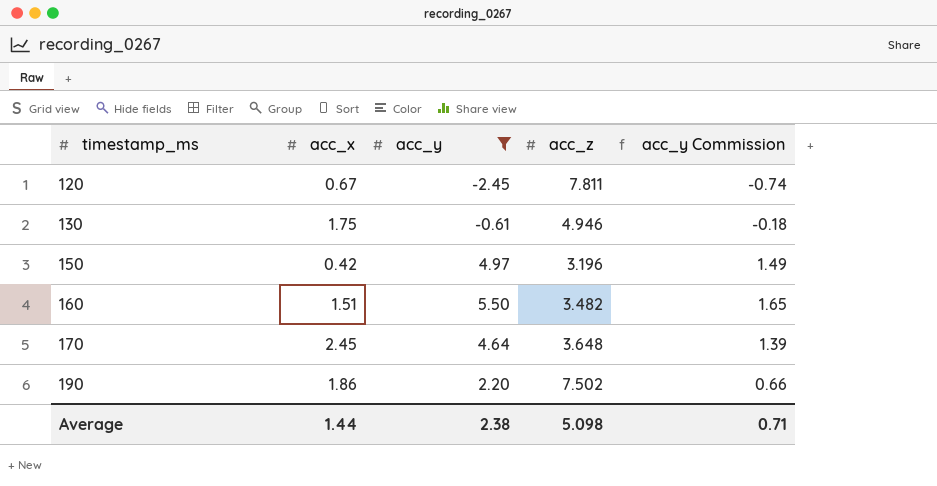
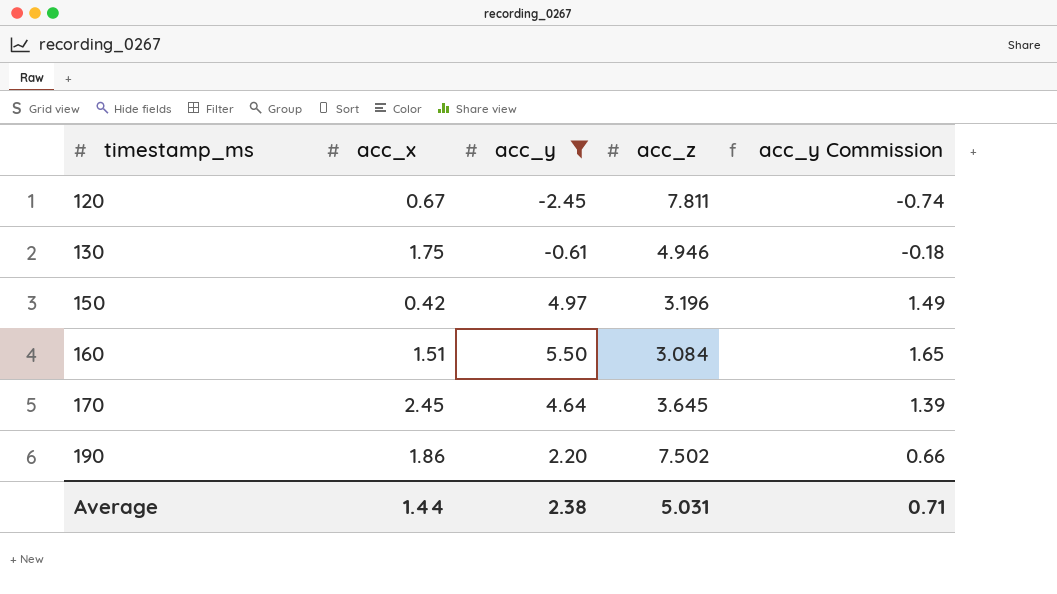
160 | acc_z: 3.482 -> 3.084
170 | acc_z: 3.648 -> 3.645
Average | acc_z: 5.098 -> 5.031

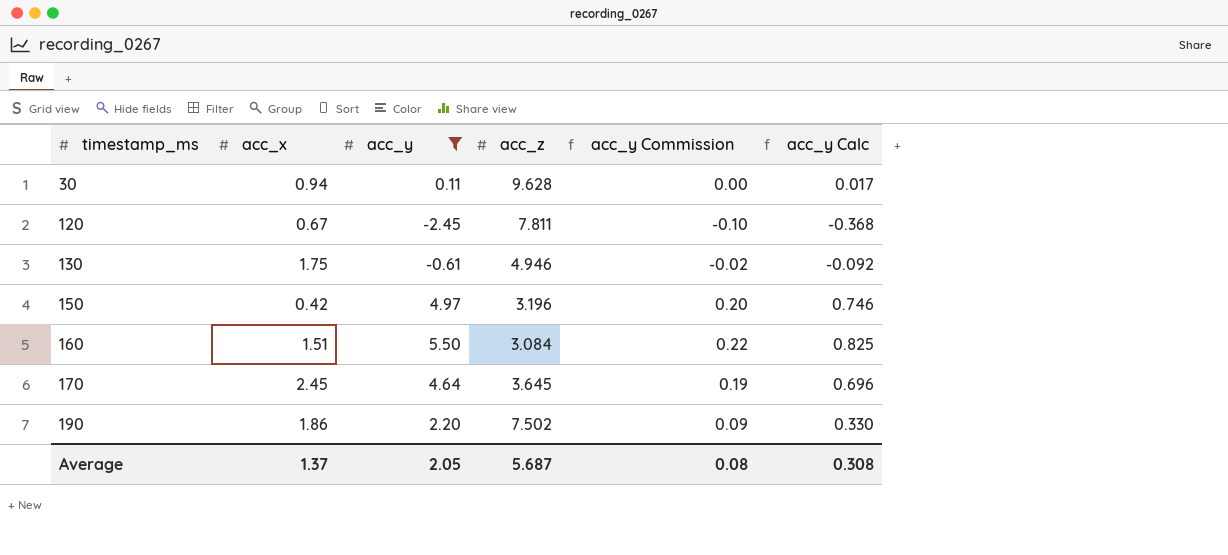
column acc_y Commission | formula: [acc_y] * 0.3 -> [acc_y] * 0.04
column acc_y Calc | formula: none -> [acc_y] * 0.15
row 30: none -> 0.94 | 0.11 | 9.628 | 0.00 | 0.017
Average | acc_x: 1.44 -> 1.37
Average | acc_y: 2.38 -> 2.05
Average | acc_z: 5.031 -> 5.687
Average | acc_y Commission: 0.71 -> 0.08

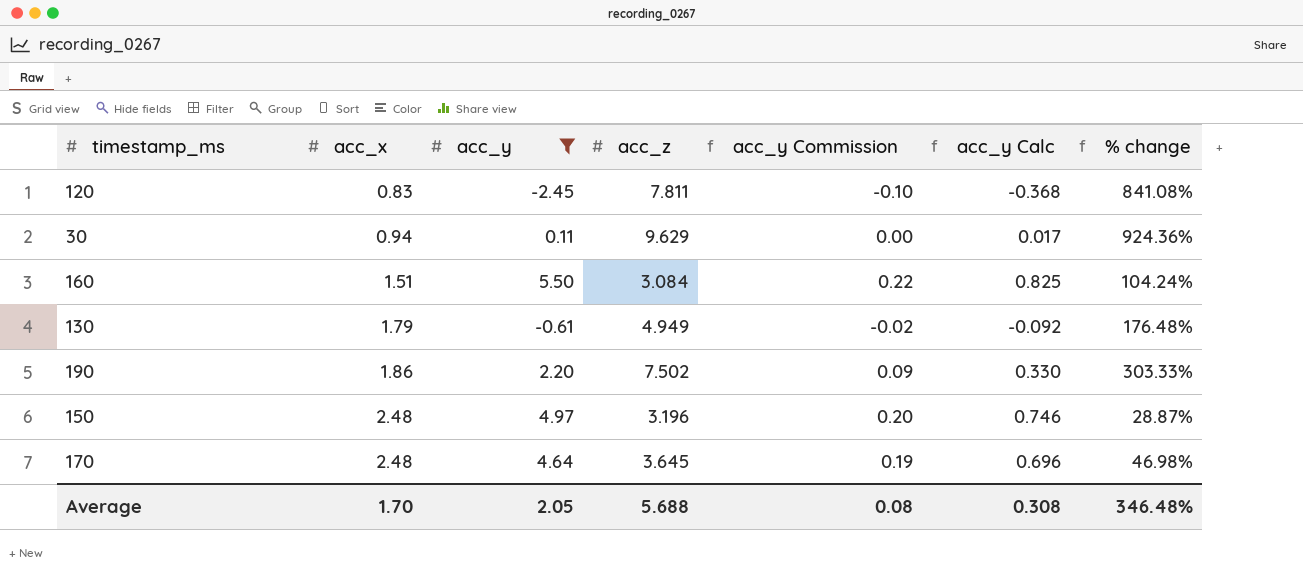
row order: timestamp_ms ascending -> acc_x ascending
column % change | formula: none -> ([acc_z] - [acc_x]) / [acc_x]
120 | acc_x: 0.67 -> 0.83
30 | acc_z: 9.628 -> 9.629
130 | acc_x: 1.75 -> 1.79
130 | acc_z: 4.946 -> 4.949
150 | acc_x: 0.42 -> 2.48
170 | acc_x: 2.45 -> 2.48
Average | acc_x: 1.37 -> 1.70
Average | acc_z: 5.687 -> 5.688

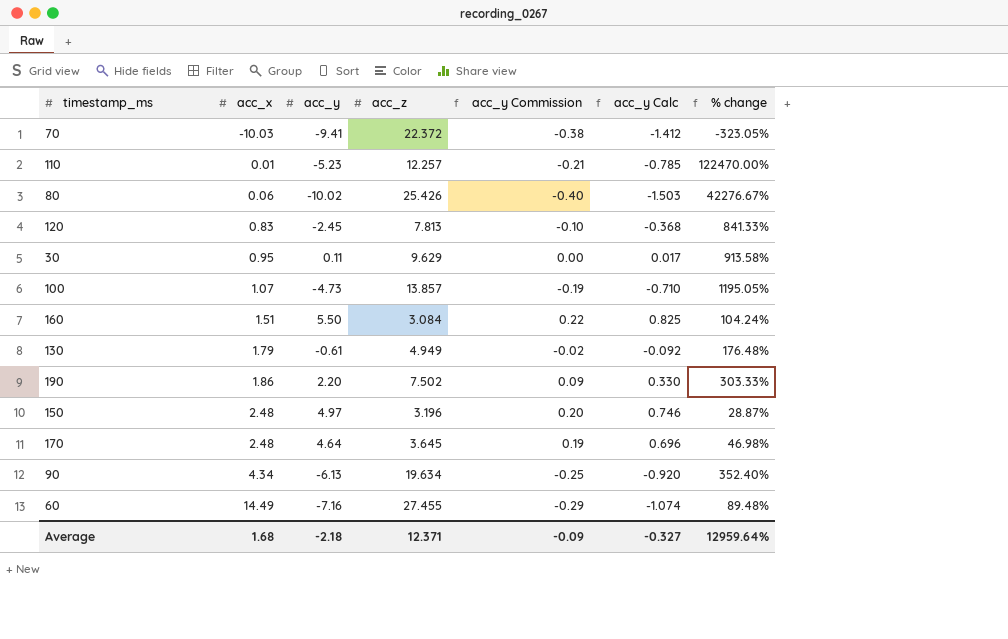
filter: acc_y >= -2.45 -> none
120 | acc_z: 7.811 -> 7.813
120 | % change: 841.08% -> 841.33%
30 | acc_x: 0.94 -> 0.95
30 | % change: 924.36% -> 913.58%
Average | acc_x: 1.70 -> 1.68
Average | acc_y: 2.05 -> -2.18
Average | acc_z: 5.688 -> 12.371
Average | acc_y Commission: 0.08 -> -0.09
Average | acc_y Calc: 0.308 -> -0.327
Average | % change: 346.48% -> 12959.64%

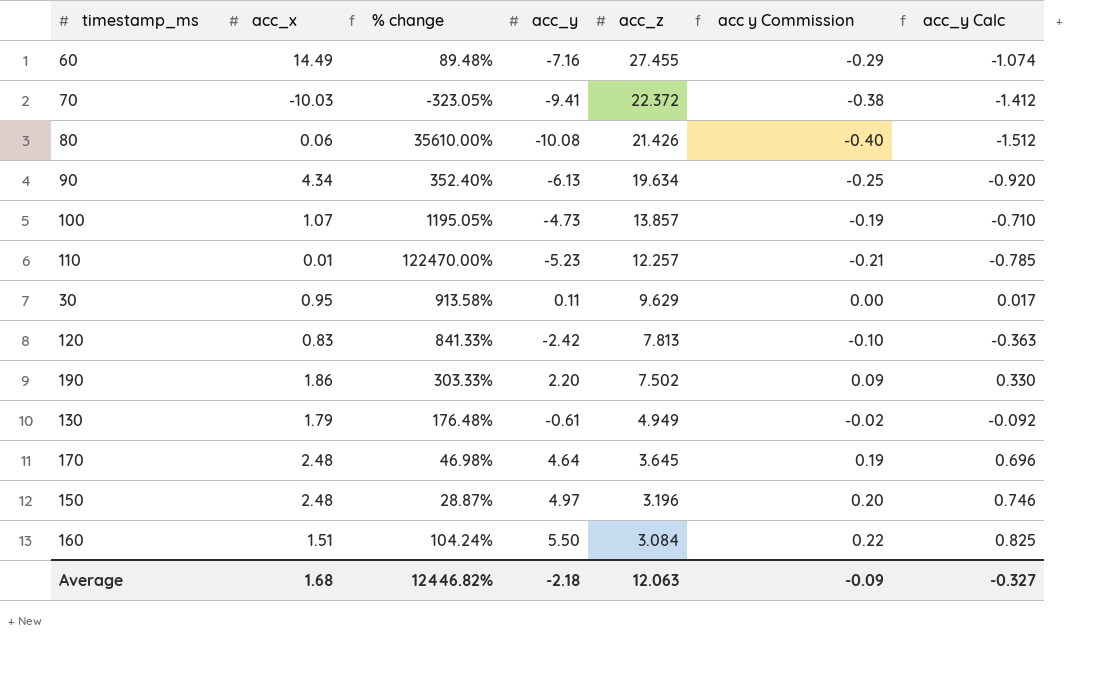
row order: acc_x ascending -> acc_z descending
column % change | position: 7 -> 3
column name: acc_y Commission -> acc y Commission
80 | % change: 42276.67% -> 35610.00%
80 | acc_y: -10.02 -> -10.08
80 | acc_z: 25.426 -> 21.426
80 | acc_y Calc: -1.503 -> -1.512
120 | acc_y: -2.45 -> -2.42
120 | acc_y Calc: -0.368 -> -0.363
Average | % change: 12959.64% -> 12446.82%
Average | acc_z: 12.371 -> 12.063

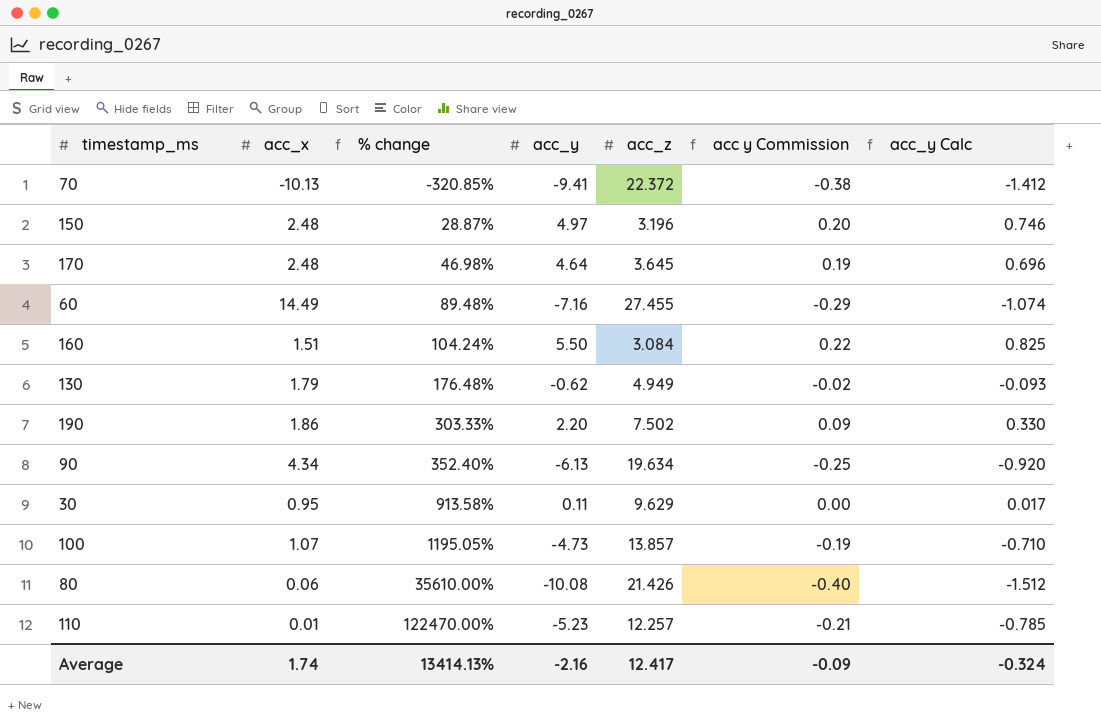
row order: acc_z descending -> % change ascending
row 120: 0.83 | 841.33% | -2.42 | 7.813 | -0.10 | -0.363 -> none
70 | acc_x: -10.03 -> -10.13
70 | % change: -323.05% -> -320.85%
130 | acc_y: -0.61 -> -0.62
130 | acc_y Calc: -0.092 -> -0.093
Average | acc_x: 1.68 -> 1.74
Average | % change: 12446.82% -> 13414.13%
Average | acc_y: -2.18 -> -2.16
Average | acc_z: 12.063 -> 12.417
Average | acc_y Calc: -0.327 -> -0.324

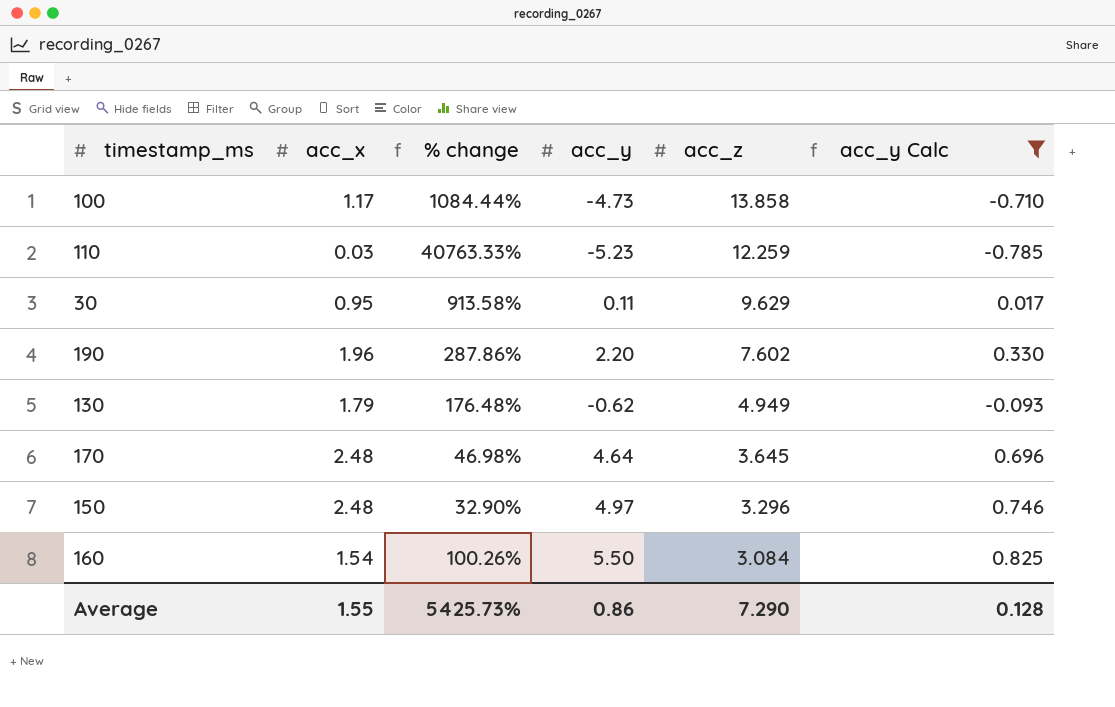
filter: none -> acc_y Calc >= -0.785
row order: % change ascending -> acc_z descending
column acc y Commission | formula: [acc_y] * 0.04 -> none
100 | acc_x: 1.07 -> 1.17
100 | % change: 1195.05% -> 1084.44%
100 | acc_z: 13.857 -> 13.858
110 | acc_x: 0.01 -> 0.03
110 | % change: 122470.00% -> 40763.33%
110 | acc_z: 12.257 -> 12.259
190 | acc_x: 1.86 -> 1.96
190 | % change: 303.33% -> 287.86%
190 | acc_z: 7.502 -> 7.602
150 | % change: 28.87% -> 32.90%
150 | acc_z: 3.196 -> 3.296
160 | acc_x: 1.51 -> 1.54
160 | % change: 104.24% -> 100.26%
Average | acc_x: 1.74 -> 1.55
Average | % change: 13414.13% -> 5425.73%
Average | acc_y: -2.16 -> 0.86
Average | acc_z: 12.417 -> 7.290
Average | acc_y Calc: -0.324 -> 0.128

